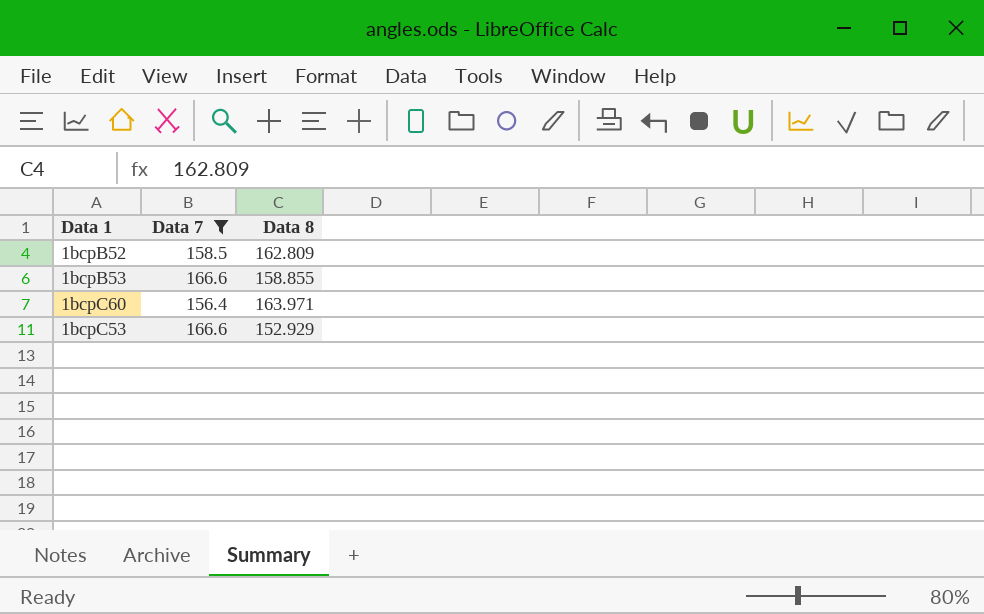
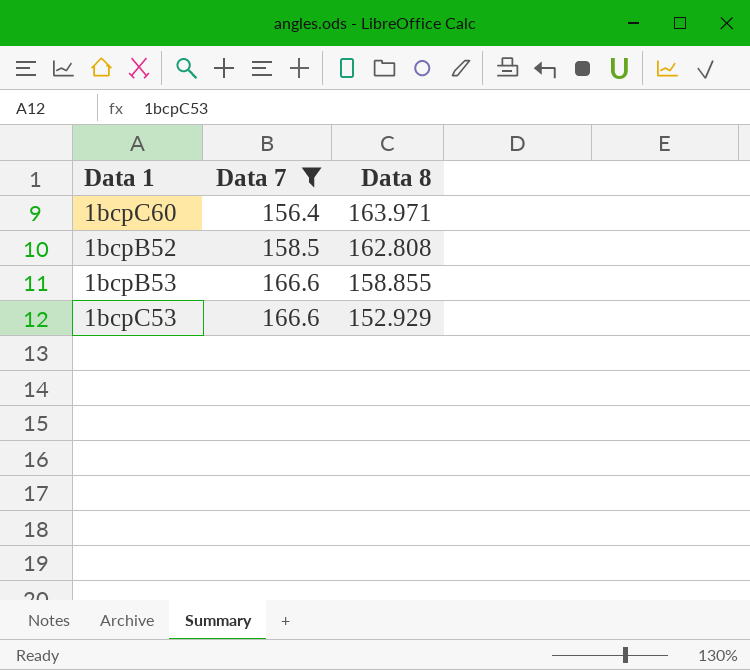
row order: none -> Data 7 ascending
1bcpB52 | Data 8: 162.809 -> 162.808

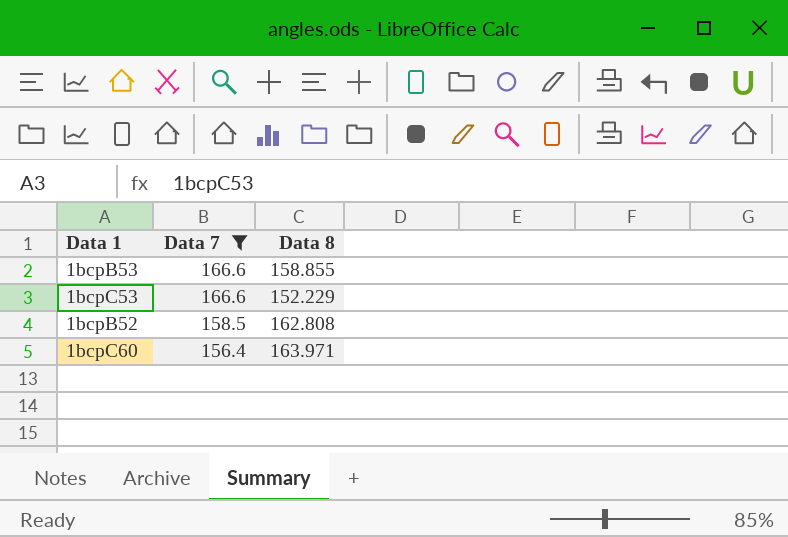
row order: Data 7 ascending -> Data 7 descending
1bcpC53 | Data 8: 152.929 -> 152.229

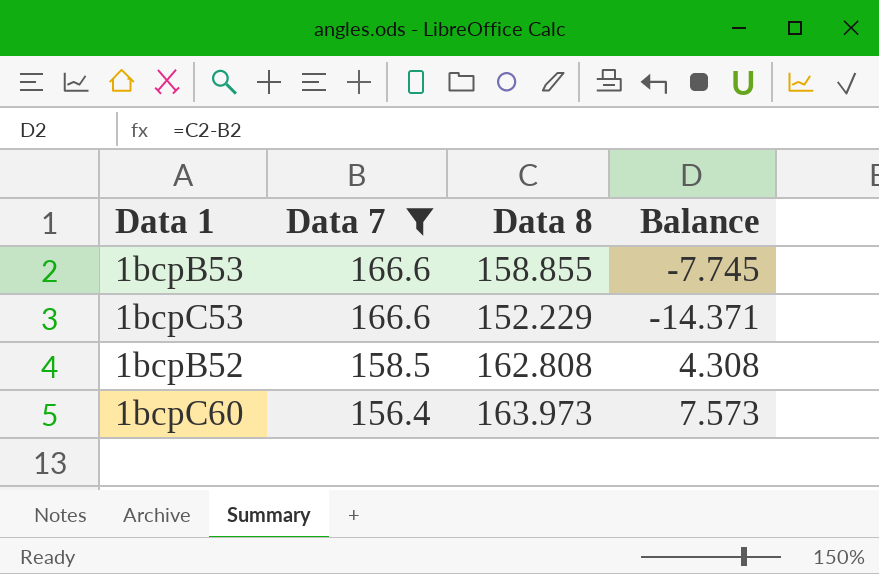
column Balance | formula: none -> [Data 8] - [Data 7]
1bcpC60 | Data 8: 163.971 -> 163.973

